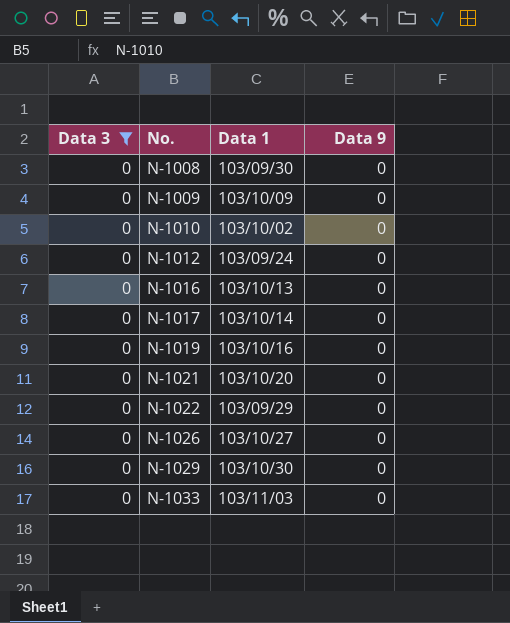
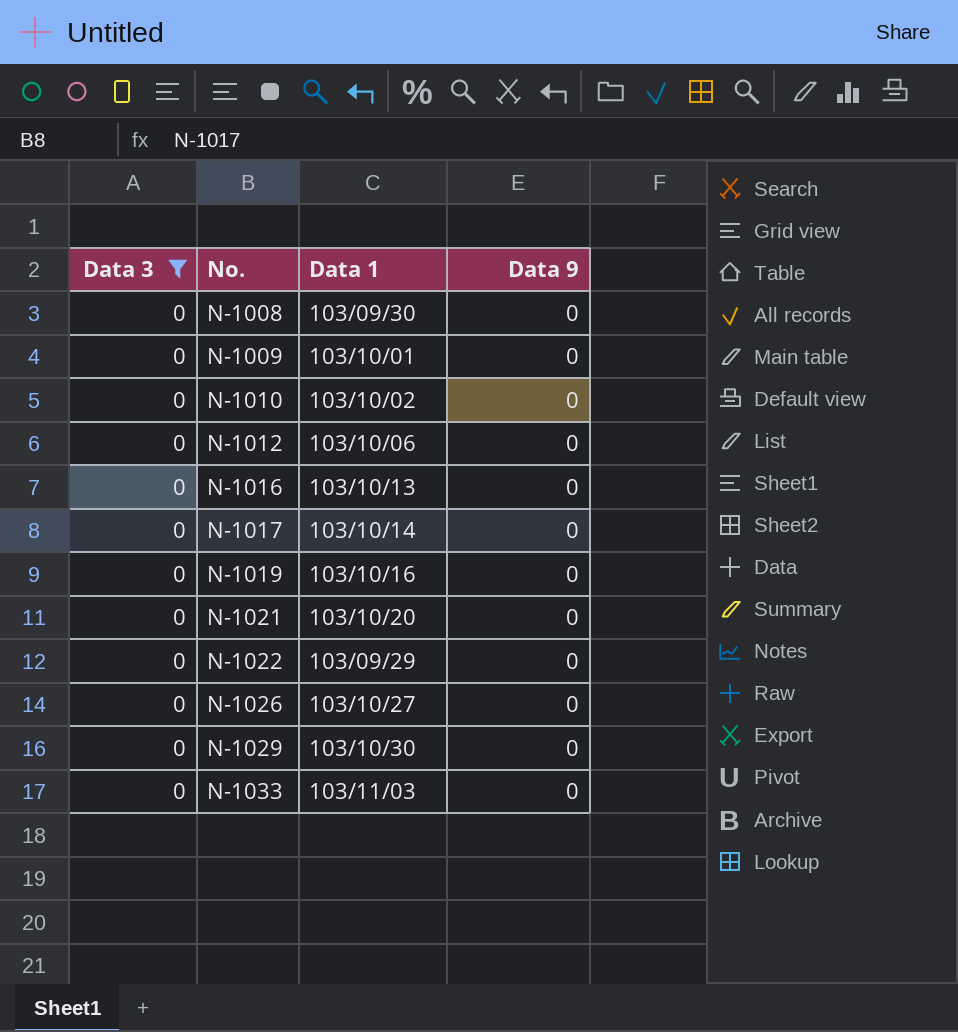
N-1009 | Data 1: 103/10/09 -> 103/10/01
N-1012 | Data 1: 103/09/24 -> 103/10/06

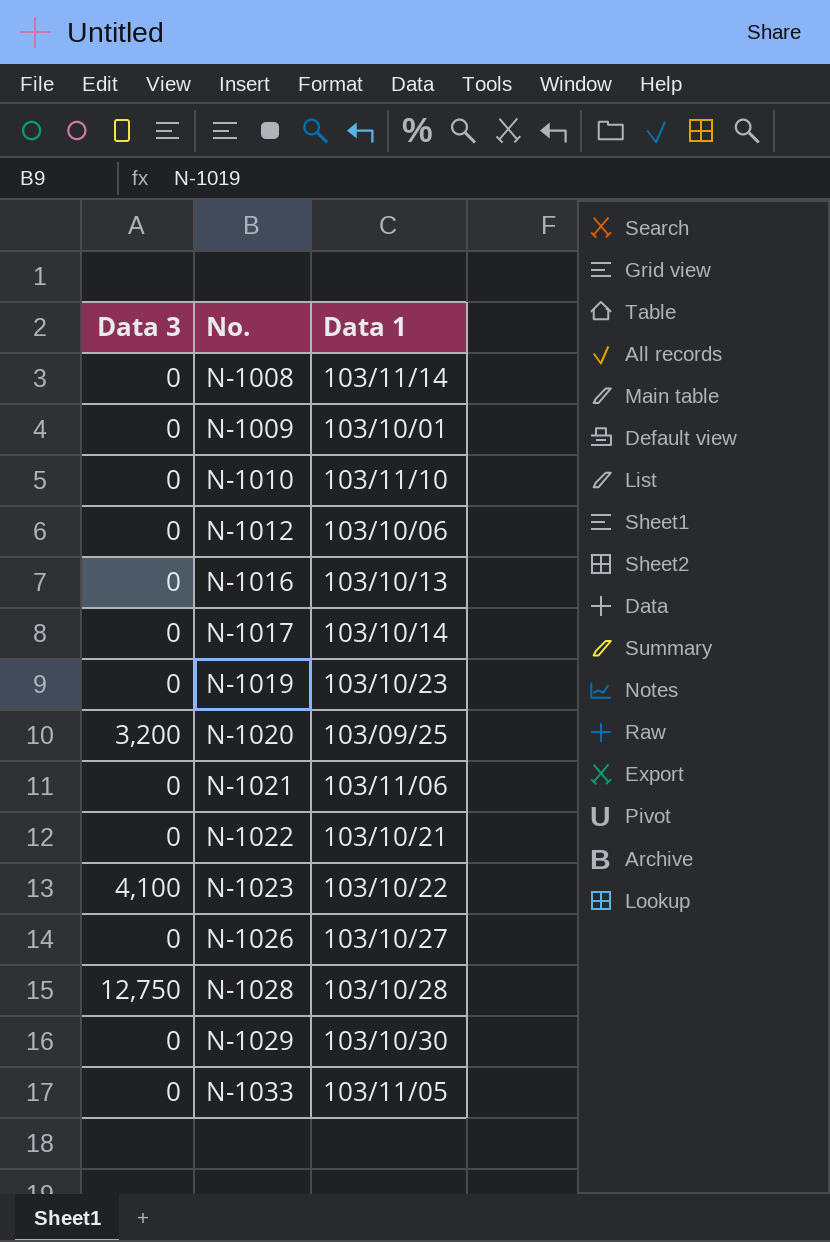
filter: Data 3 = 0 -> none
column Data 9 | position: 4 -> none
N-1008 | Data 1: 103/09/30 -> 103/11/14
N-1010 | Data 1: 103/10/02 -> 103/11/10
N-1019 | Data 1: 103/10/16 -> 103/10/23
N-1021 | Data 1: 103/10/20 -> 103/11/06
N-1022 | Data 1: 103/09/29 -> 103/10/21
N-1033 | Data 1: 103/11/03 -> 103/11/05

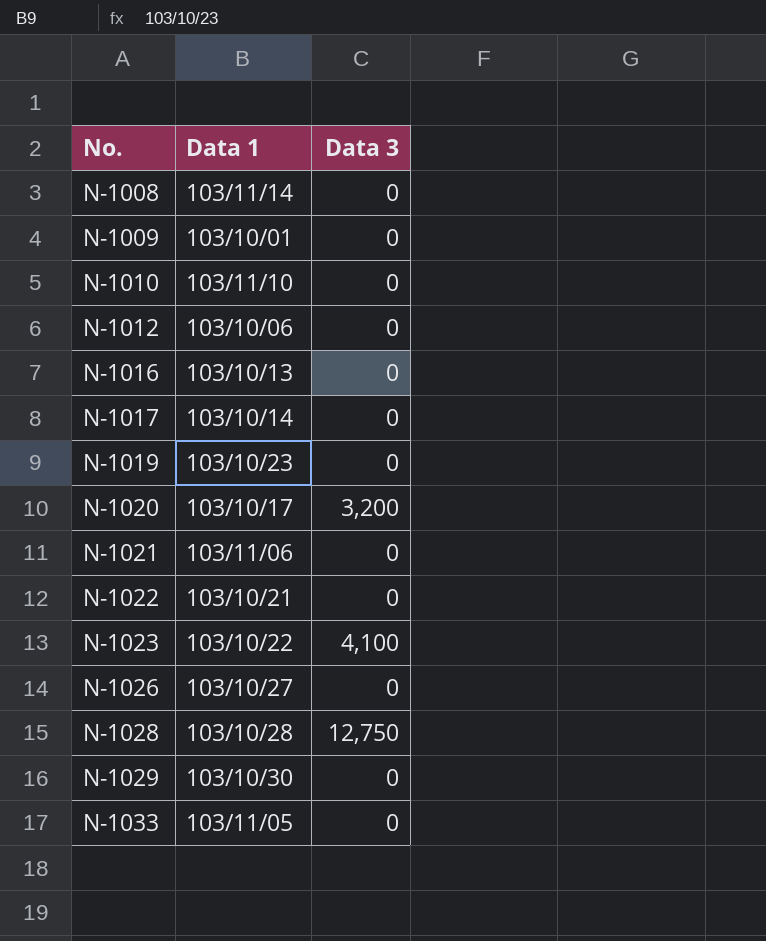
column Data 3 | position: 1 -> 3
N-1020 | Data 1: 103/09/25 -> 103/10/17

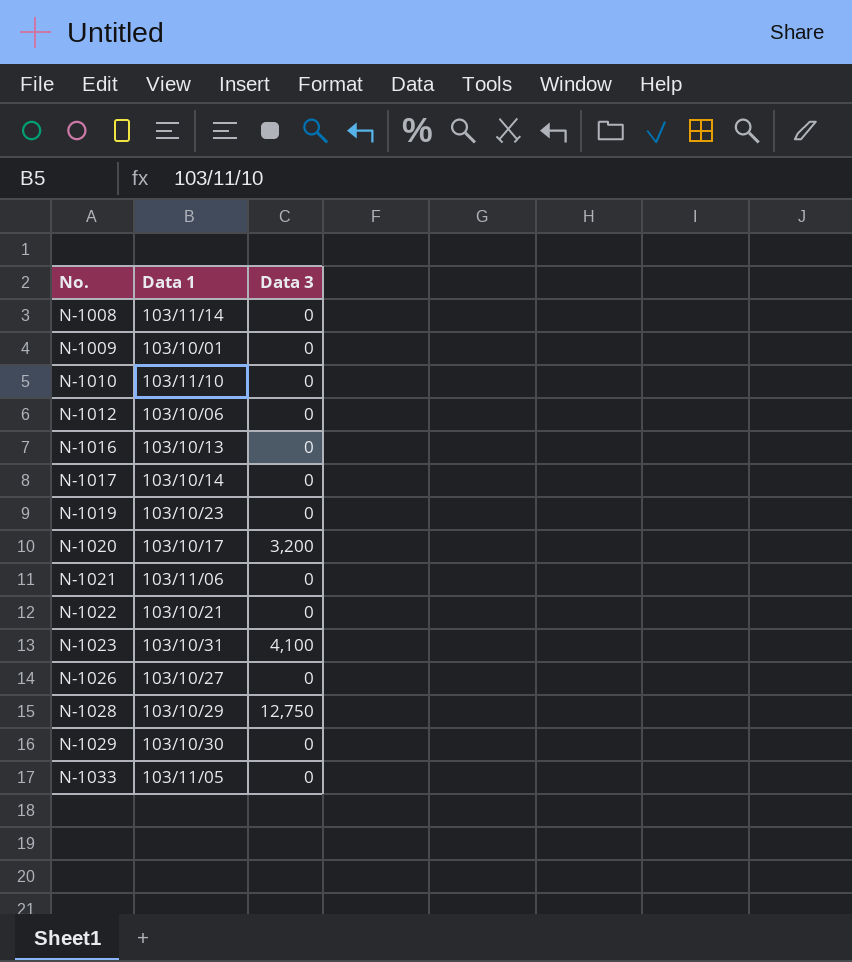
N-1023 | Data 1: 103/10/22 -> 103/10/31
N-1028 | Data 1: 103/10/28 -> 103/10/29

